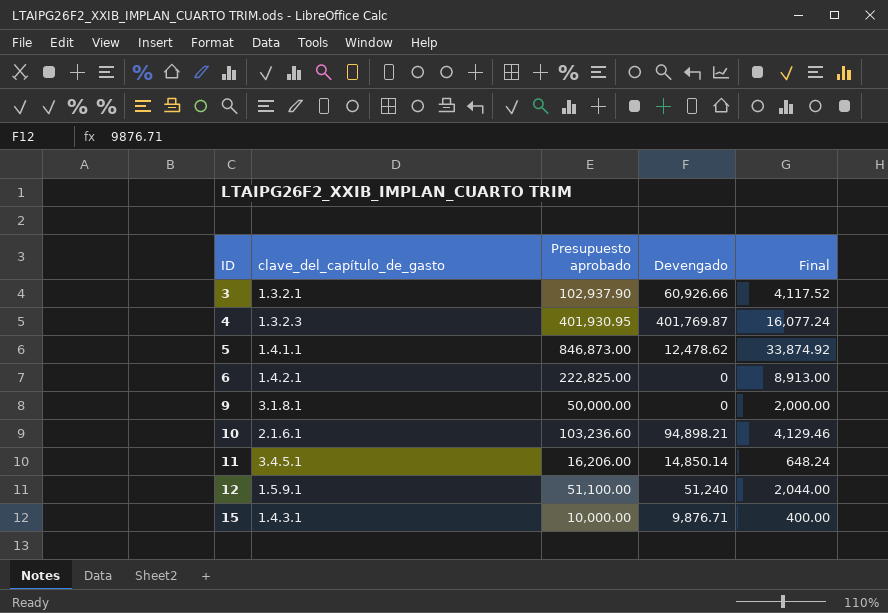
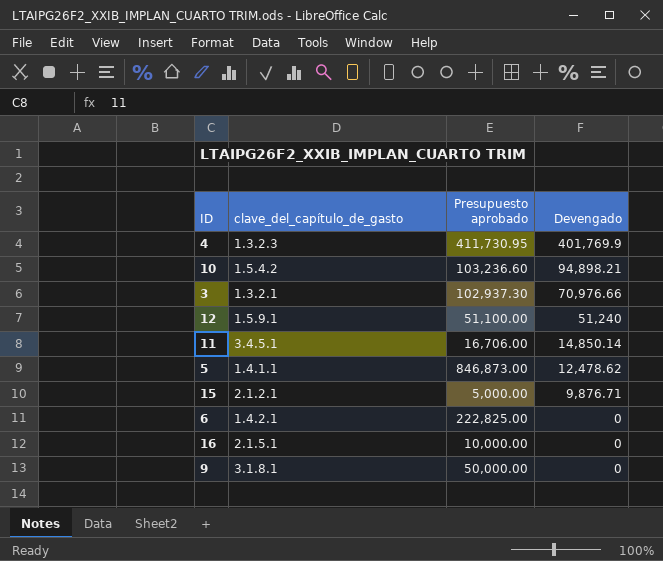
row order: ID ascending -> Devengado descending
column Final | formula: [Presupuesto aprobado] * 0.04 -> none
4 | Presupuesto aprobado: 401,930.95 -> 411,730.95
4 | Devengado: 401,769.87 -> 401,769.9
10 | clave_del_capítulo_de_gasto: 2.1.6.1 -> 1.5.4.2
3 | Presupuesto aprobado: 102,937.90 -> 102,937.30
3 | Devengado: 60,926.66 -> 70,976.66
11 | Presupuesto aprobado: 16,206.00 -> 16,706.00
15 | clave_del_capítulo_de_gasto: 1.4.3.1 -> 2.1.2.1
15 | Presupuesto aprobado: 10,000.00 -> 5,000.00
row 16: none -> 2.1.5.1 | 10,000.00 | 0

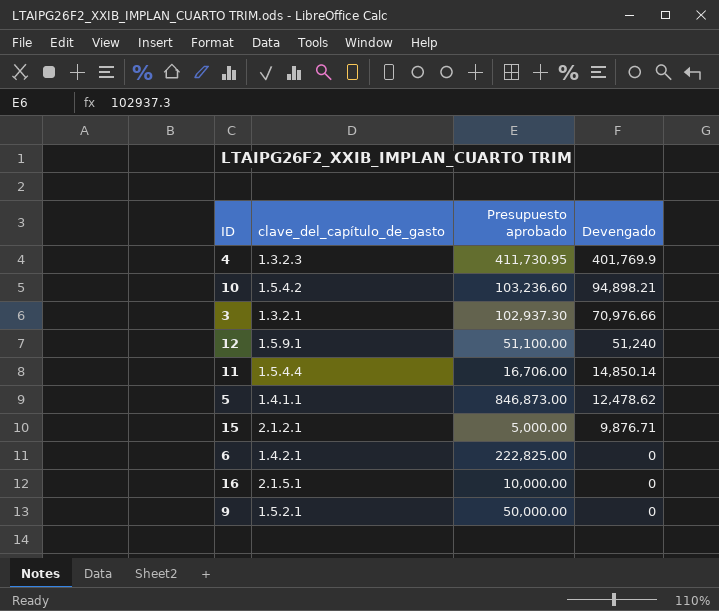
11 | clave_del_capítulo_de_gasto: 3.4.5.1 -> 1.5.4.4
9 | clave_del_capítulo_de_gasto: 3.1.8.1 -> 1.5.2.1

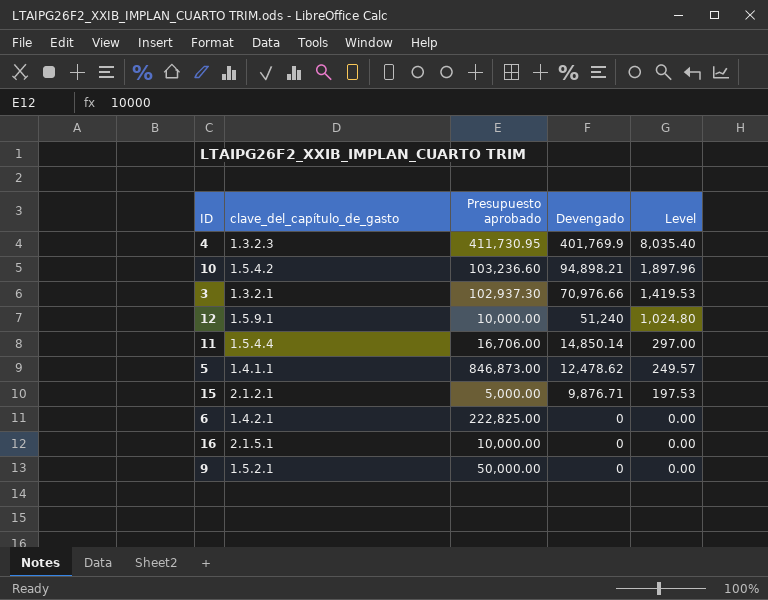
column Level | formula: none -> [Devengado] * 0.02
12 | Presupuesto aprobado: 51,100.00 -> 10,000.00

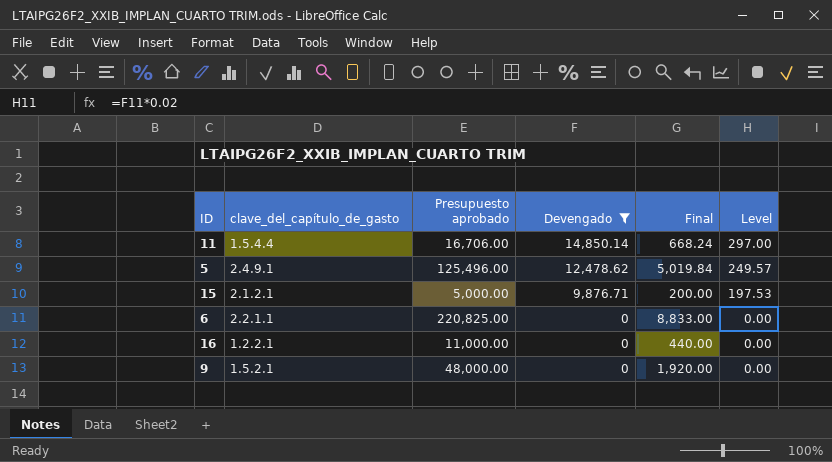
filter: none -> Devengado <= 14,850.14
column Final | formula: none -> [Presupuesto aprobado] * 0.04
5 | clave_del_capítulo_de_gasto: 1.4.1.1 -> 2.4.9.1
5 | Presupuesto aprobado: 846,873.00 -> 125,496.00
6 | clave_del_capítulo_de_gasto: 1.4.2.1 -> 2.2.1.1
6 | Presupuesto aprobado: 222,825.00 -> 220,825.00
16 | clave_del_capítulo_de_gasto: 2.1.5.1 -> 1.2.2.1
16 | Presupuesto aprobado: 10,000.00 -> 11,000.00
9 | Presupuesto aprobado: 50,000.00 -> 48,000.00

